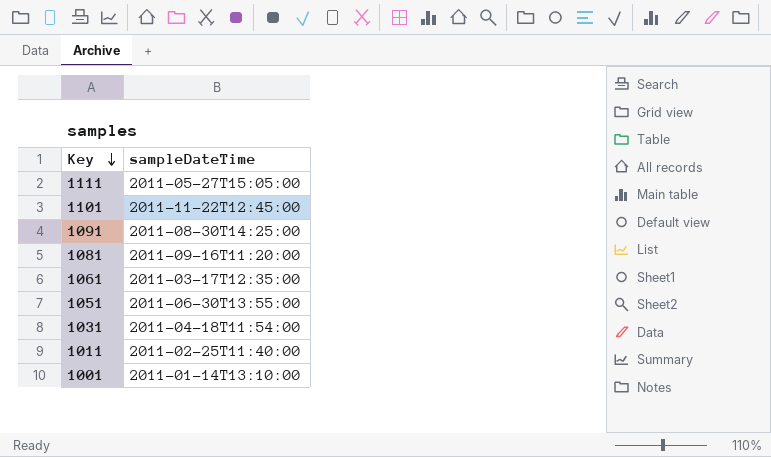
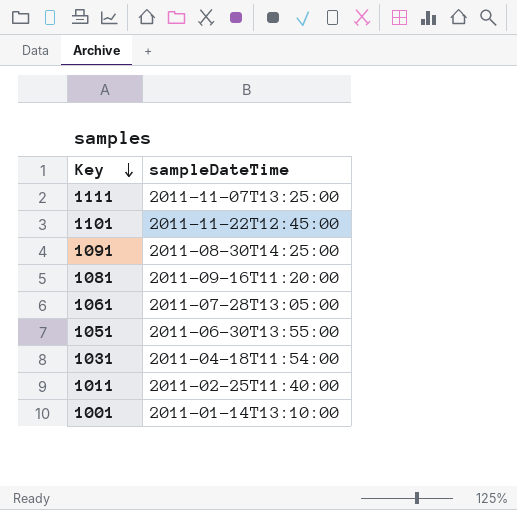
1111 | sampleDateTime: 2011-05-27T15:05:00 -> 2011-11-07T13:25:00
1061 | sampleDateTime: 2011-03-17T12:35:00 -> 2011-07-28T13:05:00

